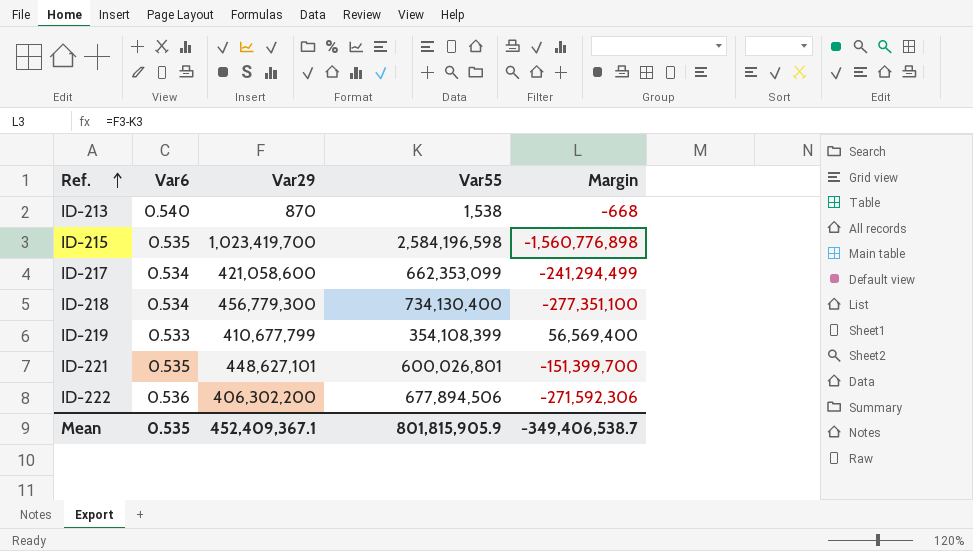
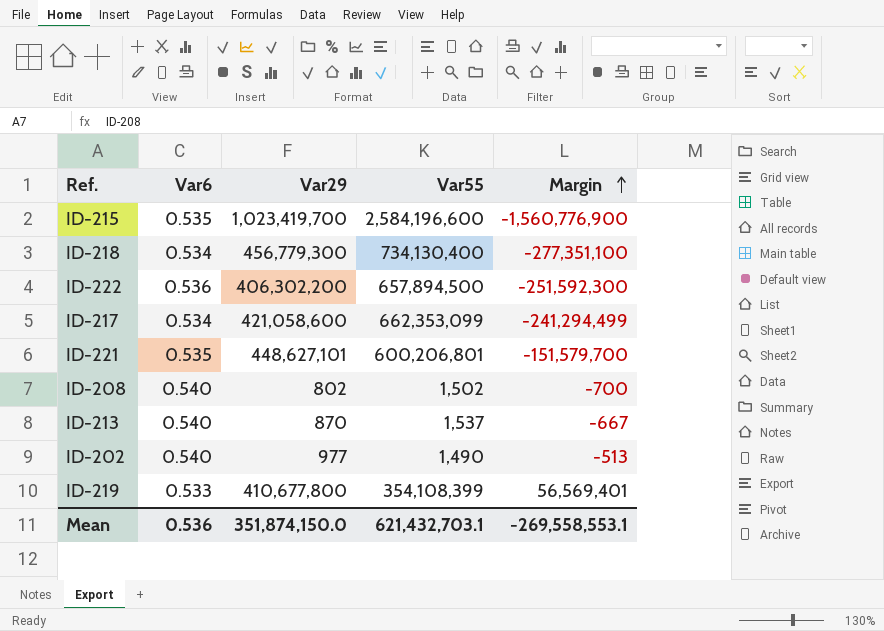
row order: Ref. ascending -> Margin ascending
ID-215 | Var55: 2,584,196,598 -> 2,584,196,600
ID-215 | Margin: -1,560,776,898 -> -1,560,776,900
ID-222 | Var55: 677,894,506 -> 657,894,500
ID-222 | Margin: -271,592,306 -> -251,592,300
ID-221 | Var55: 600,026,801 -> 600,206,801
ID-221 | Margin: -151,399,700 -> -151,579,700
row ID-208: none -> 0.540 | 802 | 1,502 | -700
ID-213 | Var55: 1,538 -> 1,537
ID-213 | Margin: -668 -> -667
row ID-202: none -> 0.540 | 977 | 1,490 | -513
ID-219 | Var29: 410,677,799 -> 410,677,800
ID-219 | Margin: 56,569,400 -> 56,569,401
Mean | Var6: 0.535 -> 0.536
Mean | Var29: 452,409,367.1 -> 351,874,150.0
Mean | Var55: 801,815,905.9 -> 621,432,703.1
Mean | Margin: -349,406,538.7 -> -269,558,553.1

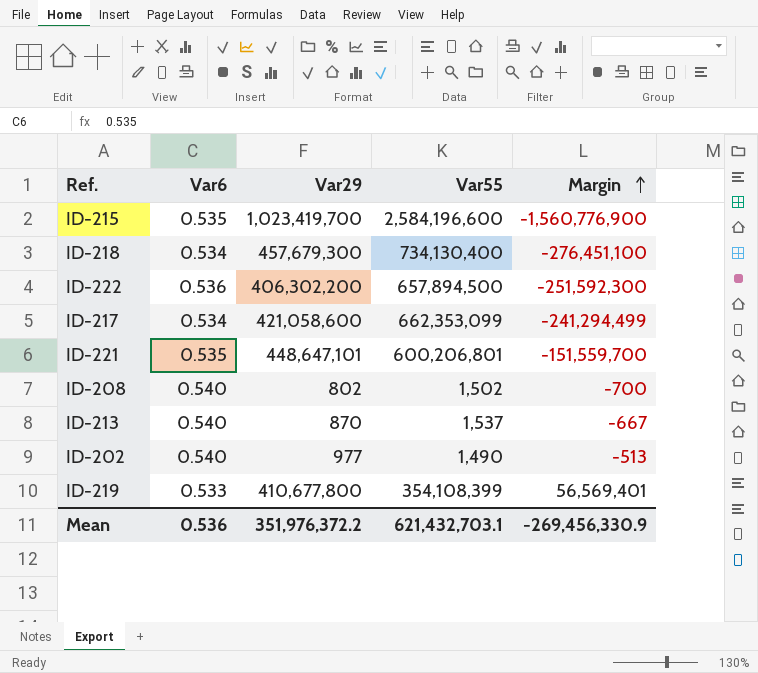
ID-218 | Var29: 456,779,300 -> 457,679,300
ID-218 | Margin: -277,351,100 -> -276,451,100
ID-221 | Var29: 448,627,101 -> 448,647,101
ID-221 | Margin: -151,579,700 -> -151,559,700
Mean | Var29: 351,874,150.0 -> 351,976,372.2
Mean | Margin: -269,558,553.1 -> -269,456,330.9

